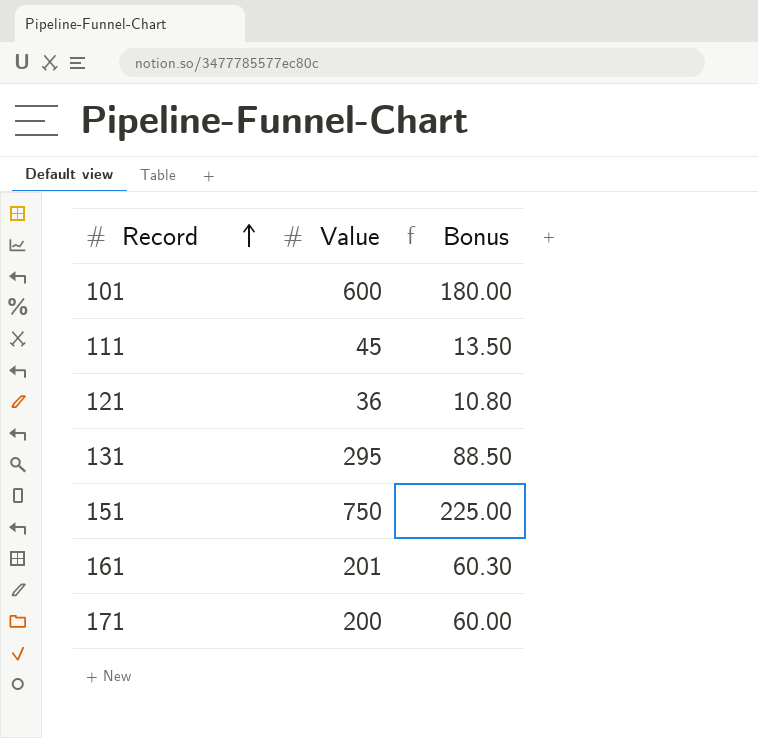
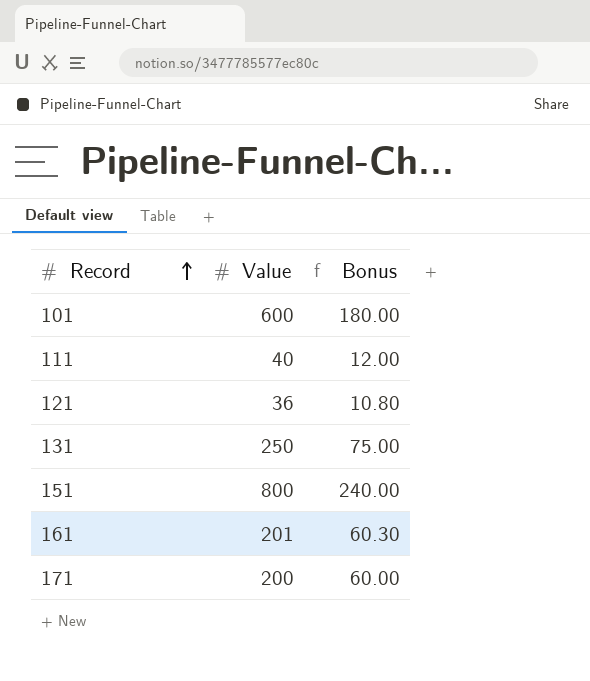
111 | Value: 45 -> 40
111 | Bonus: 13.50 -> 12.00
131 | Value: 295 -> 250
131 | Bonus: 88.50 -> 75.00
151 | Value: 750 -> 800
151 | Bonus: 225.00 -> 240.00

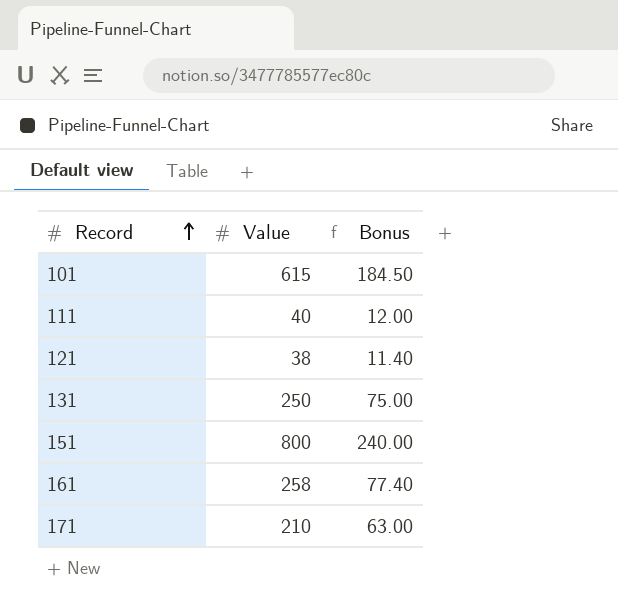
101 | Value: 600 -> 615
101 | Bonus: 180.00 -> 184.50
121 | Value: 36 -> 38
121 | Bonus: 10.80 -> 11.40
161 | Value: 201 -> 258
161 | Bonus: 60.30 -> 77.40
171 | Value: 200 -> 210
171 | Bonus: 60.00 -> 63.00

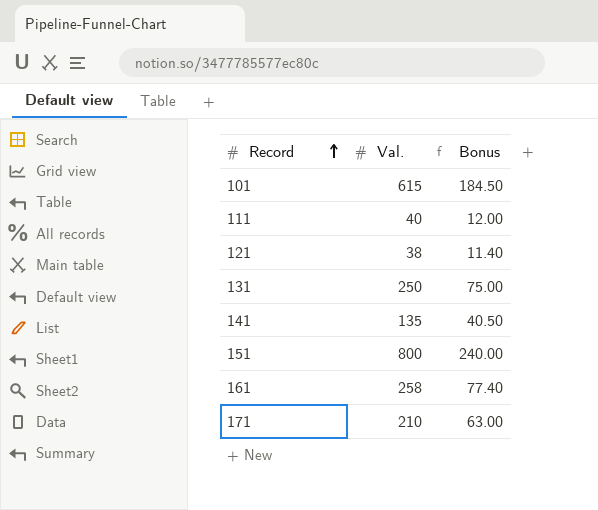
column name: Value -> Val.
row 141: none -> 135 | 40.50

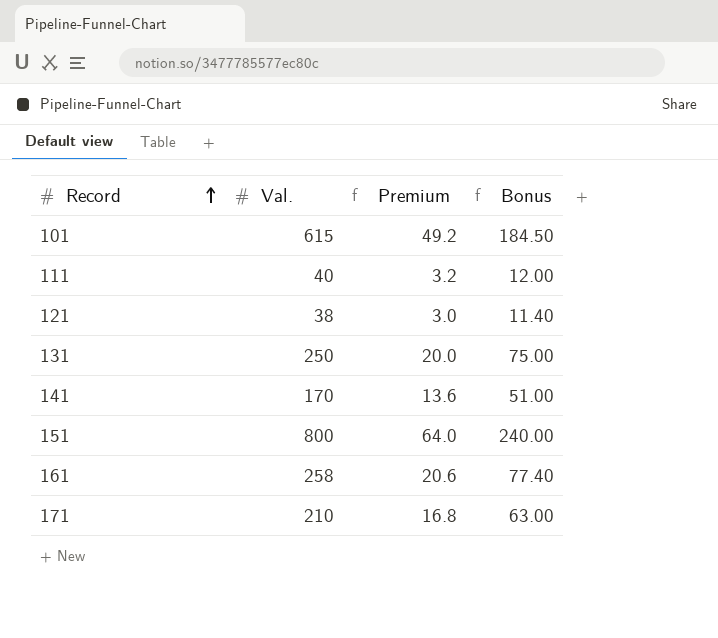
column Premium | formula: none -> [Val.] * 0.08
141 | Val.: 135 -> 170
141 | Bonus: 40.50 -> 51.00

